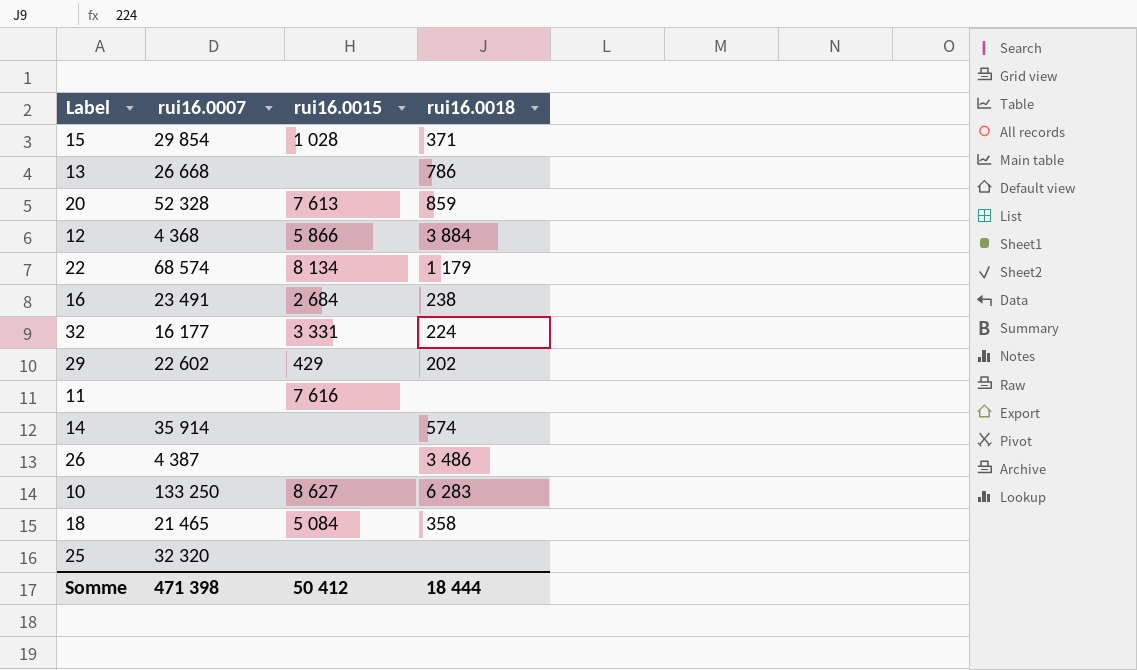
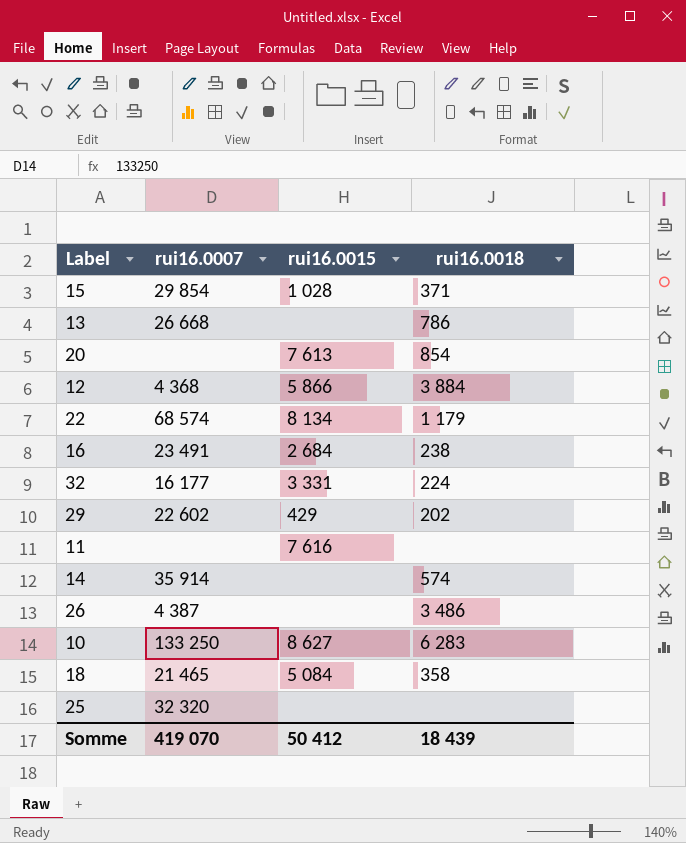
20 | rui16.0007: 52 328 -> none
20 | rui16.0018: 859 -> 854
Somme | rui16.0007: 471 398 -> 419 070
Somme | rui16.0018: 18 444 -> 18 439

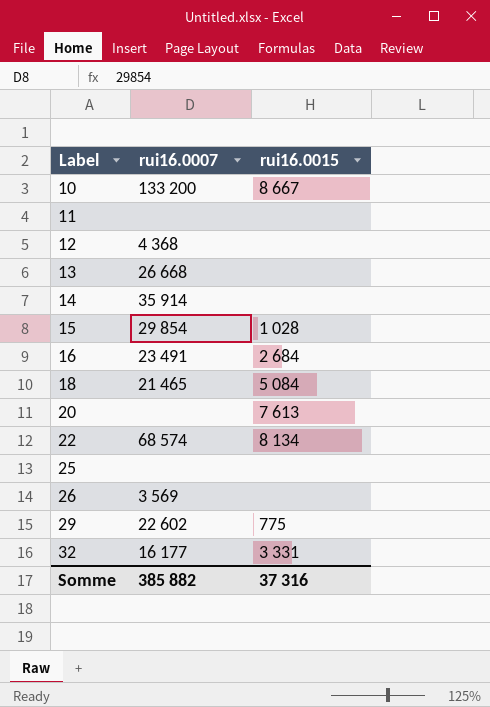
row order: none -> Label ascending
column rui16.0018 | position: 4 -> none
10 | rui16.0007: 133 250 -> 133 200
10 | rui16.0015: 8 627 -> 8 667
11 | rui16.0015: 7 616 -> none
12 | rui16.0015: 5 866 -> none
25 | rui16.0007: 32 320 -> none
26 | rui16.0007: 4 387 -> 3 569
29 | rui16.0015: 429 -> 775
Somme | rui16.0007: 419 070 -> 385 882
Somme | rui16.0015: 50 412 -> 37 316

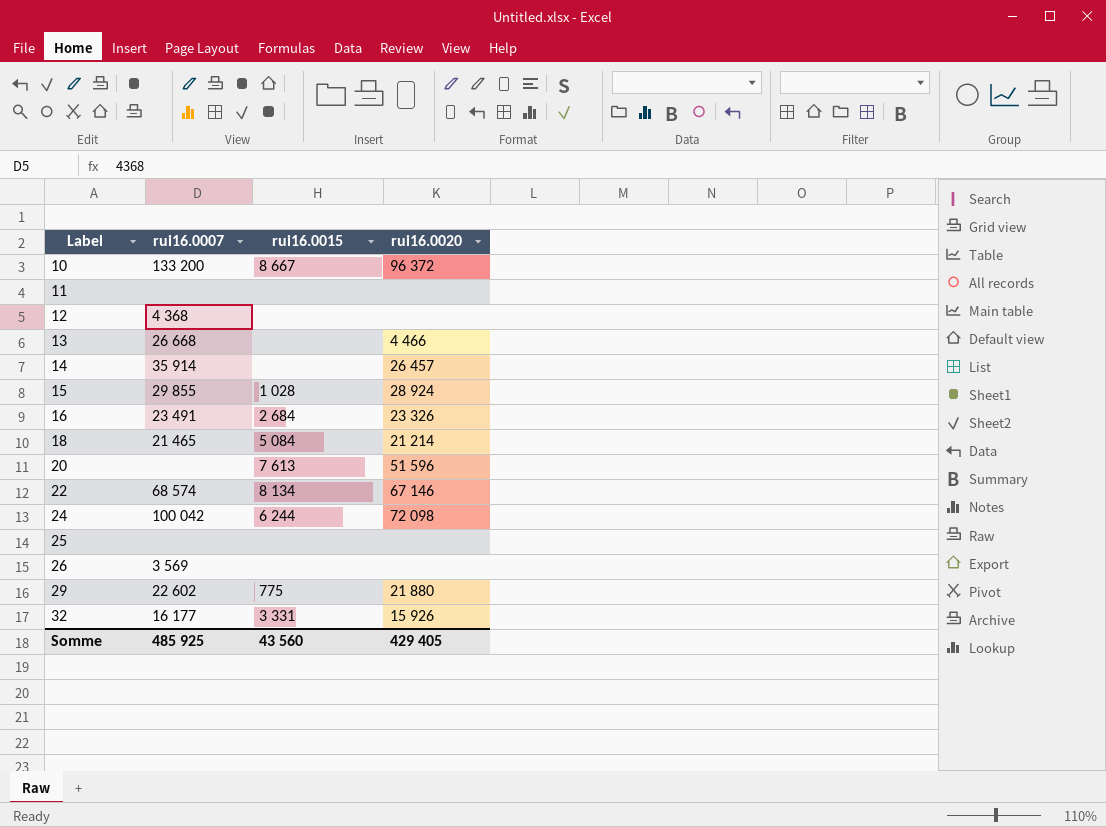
column rui16.0020 | position: none -> 4
15 | rui16.0007: 29 854 -> 29 855
row 24: none -> 100 042 | 6 244 | 72 098
Somme | rui16.0007: 385 882 -> 485 925
Somme | rui16.0015: 37 316 -> 43 560

